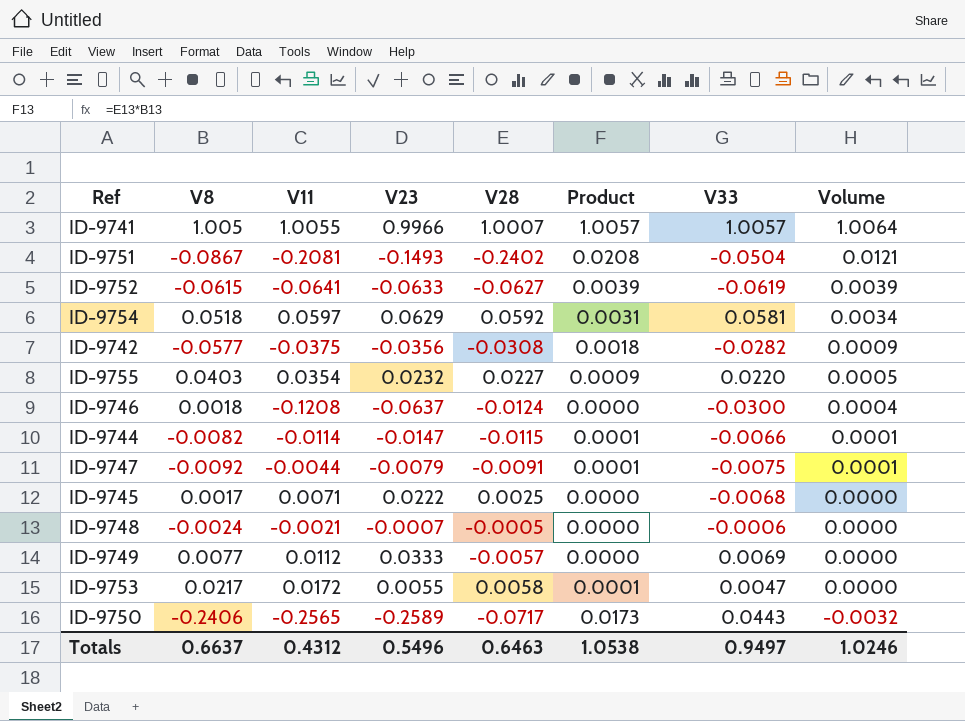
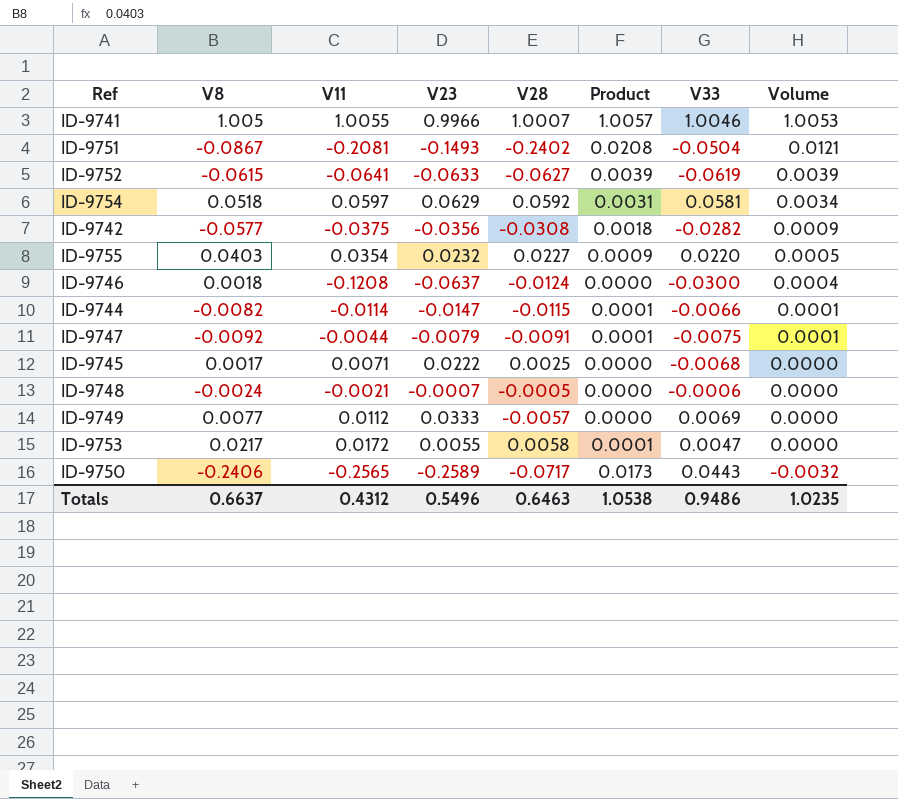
ID-9741 | V33: 1.0057 -> 1.0046
ID-9741 | Volume: 1.0064 -> 1.0053
Totals | V33: 0.9497 -> 0.9486
Totals | Volume: 1.0246 -> 1.0235

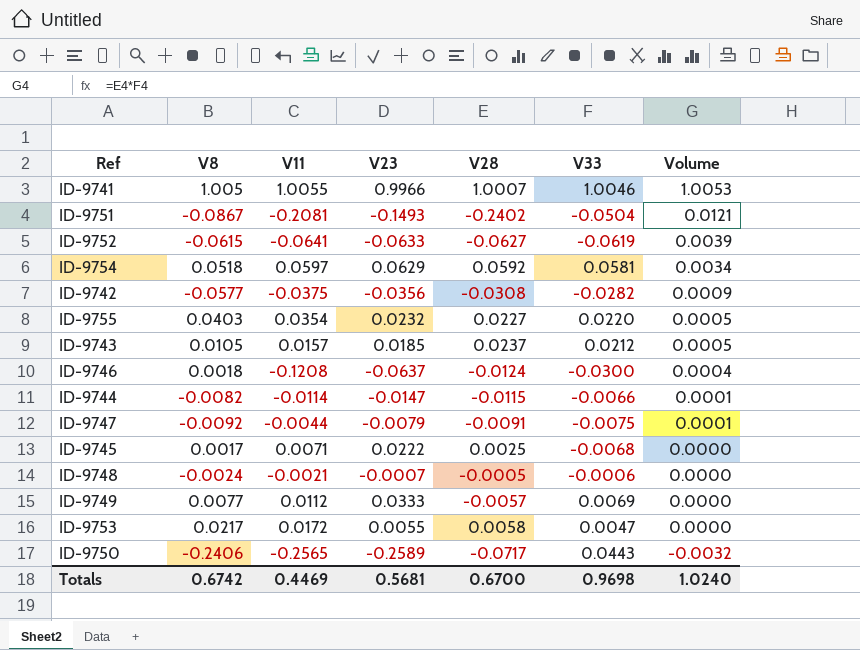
column Product | formula: [V8] * [V28] -> none
row ID-9743: none -> 0.0105 | 0.0157 | 0.0185 | 0.0237 | 0.0212 | 0.0005
Totals | V8: 0.6637 -> 0.6742
Totals | V11: 0.4312 -> 0.4469
Totals | V23: 0.5496 -> 0.5681
Totals | V28: 0.6463 -> 0.6700
Totals | V33: 0.9486 -> 0.9698
Totals | Volume: 1.0235 -> 1.0240

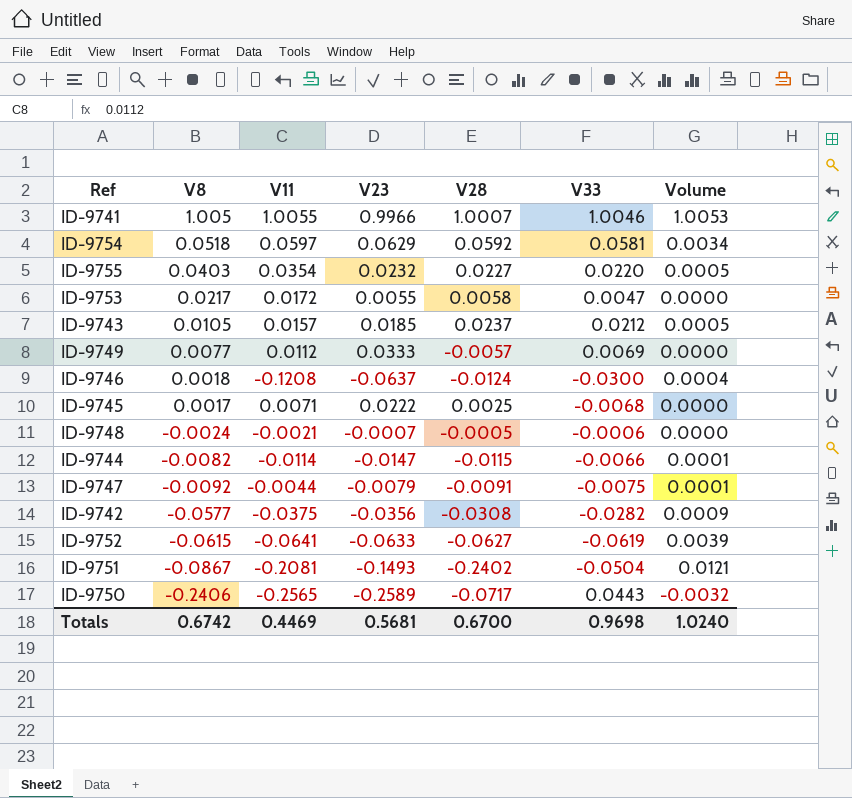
row order: Volume descending -> V8 descending

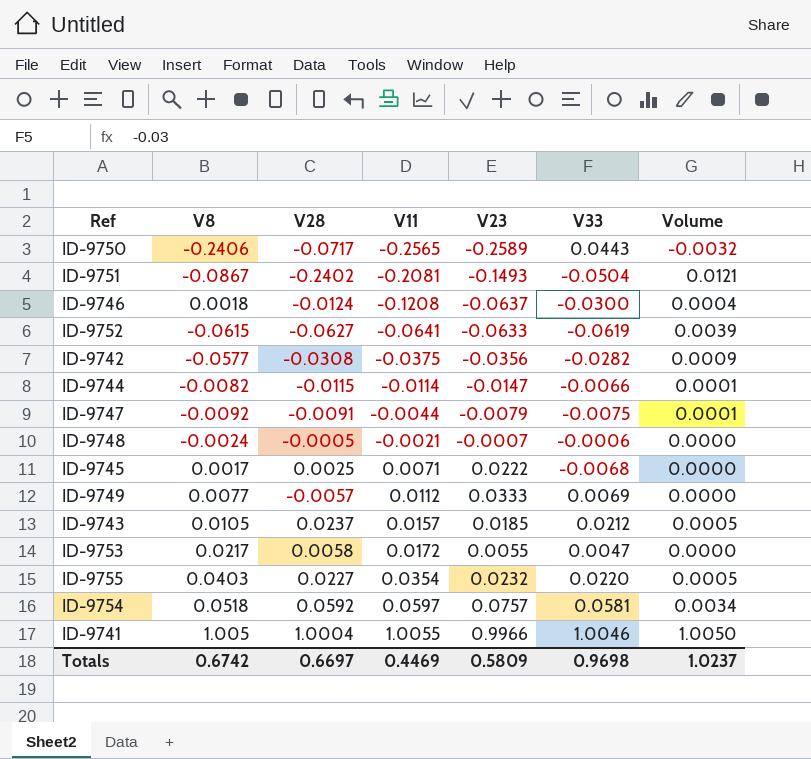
row order: V8 descending -> V11 ascending
column V28 | position: 5 -> 3
ID-9754 | V23: 0.0629 -> 0.0757
ID-9741 | V28: 1.0007 -> 1.0004
ID-9741 | Volume: 1.0053 -> 1.0050
Totals | V28: 0.6700 -> 0.6697
Totals | V23: 0.5681 -> 0.5809
Totals | Volume: 1.0240 -> 1.0237

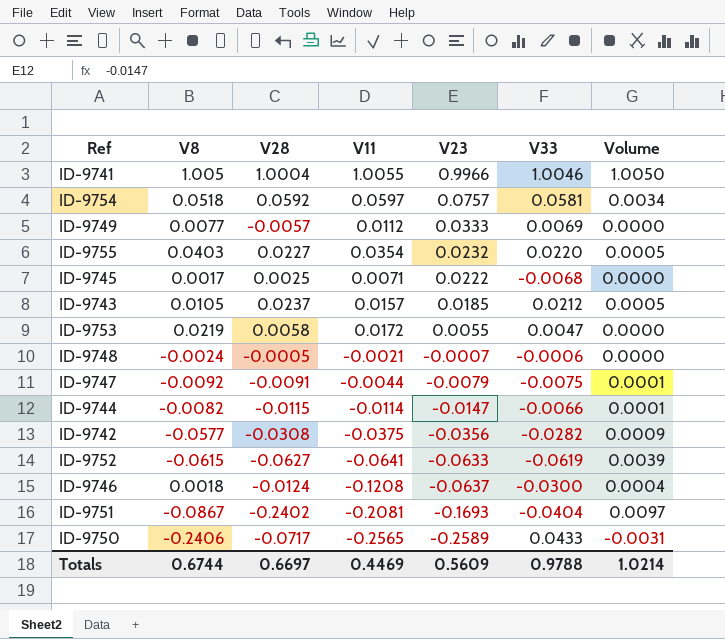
row order: V11 ascending -> V23 descending
ID-9753 | V8: 0.0217 -> 0.0219
ID-9751 | V23: -0.1493 -> -0.1693
ID-9751 | V33: -0.0504 -> -0.0404
ID-9751 | Volume: 0.0121 -> 0.0097
ID-9750 | V33: 0.0443 -> 0.0433
ID-9750 | Volume: -0.0032 -> -0.0031
Totals | V8: 0.6742 -> 0.6744
Totals | V23: 0.5809 -> 0.5609
Totals | V33: 0.9698 -> 0.9788
Totals | Volume: 1.0237 -> 1.0214

